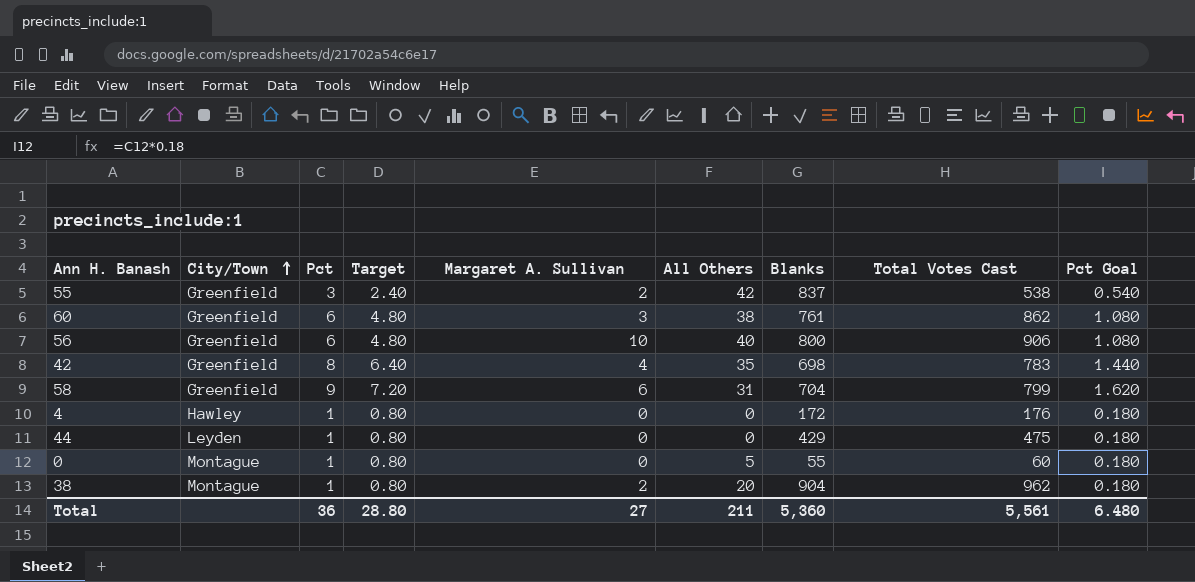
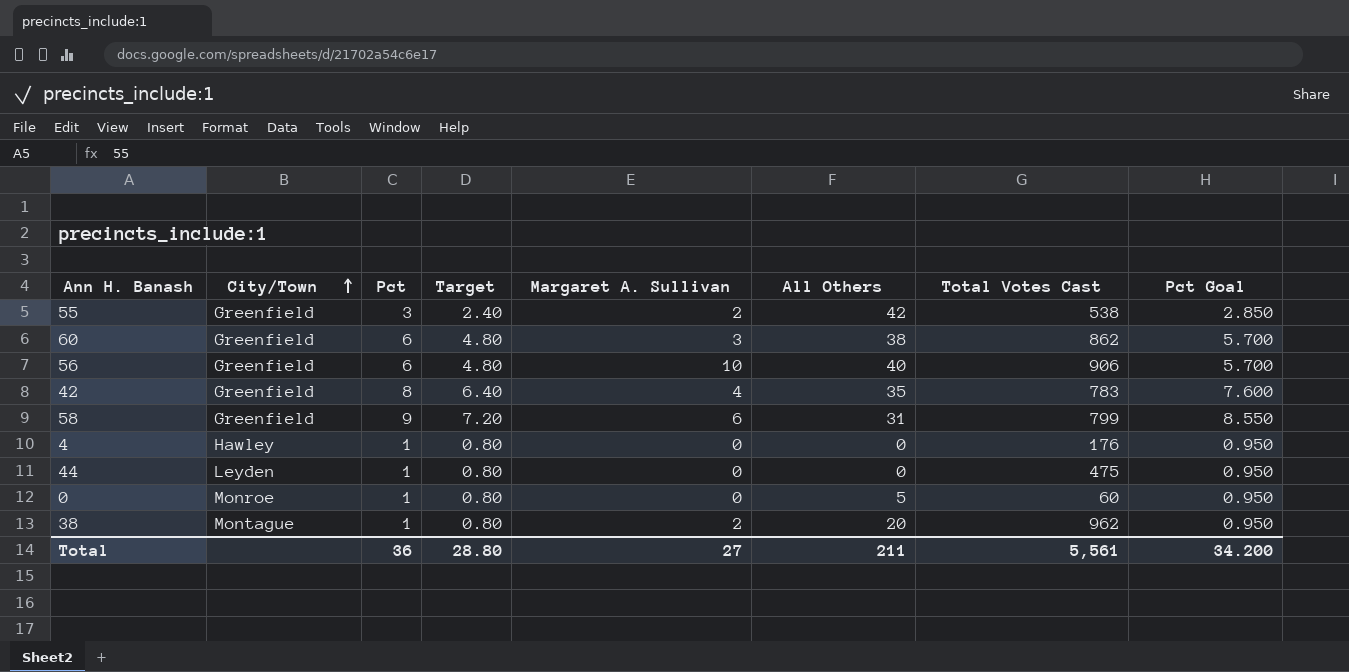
column Blanks | position: 7 -> none
column Pct Goal | formula: [Pct] * 0.18 -> [Pct] * 0.95
0 | City/Town: Montague -> Monroe
Total | Pct Goal: 6.480 -> 34.200

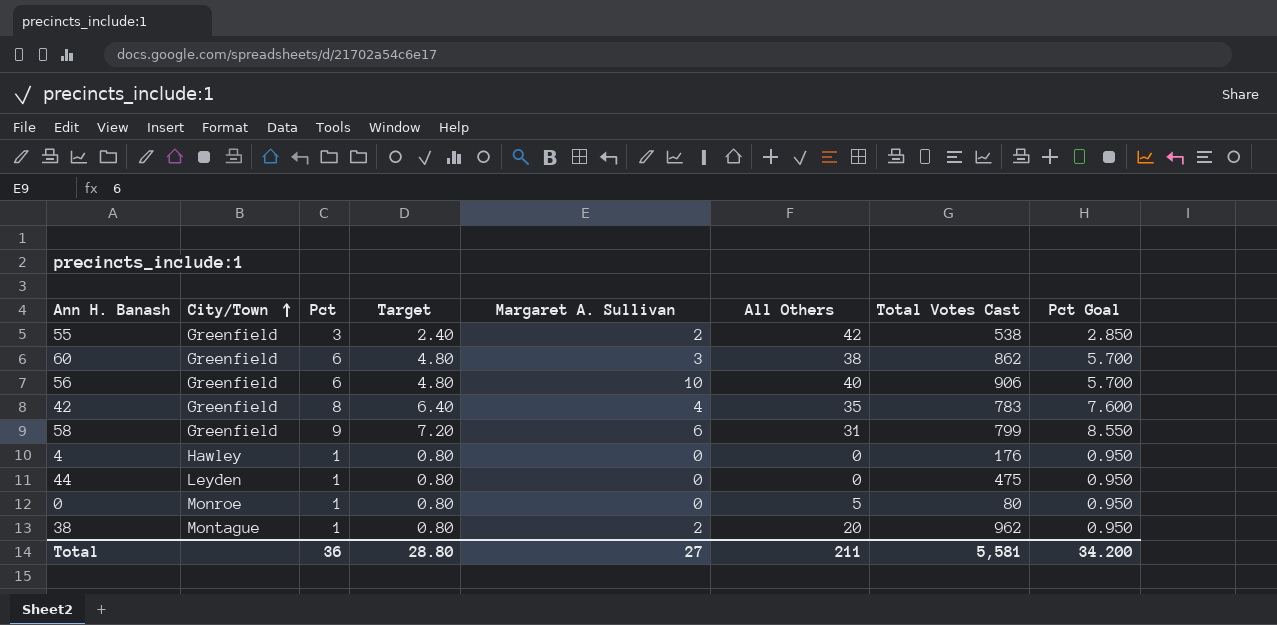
0 | Total Votes Cast: 60 -> 80
Total | Total Votes Cast: 5,561 -> 5,581

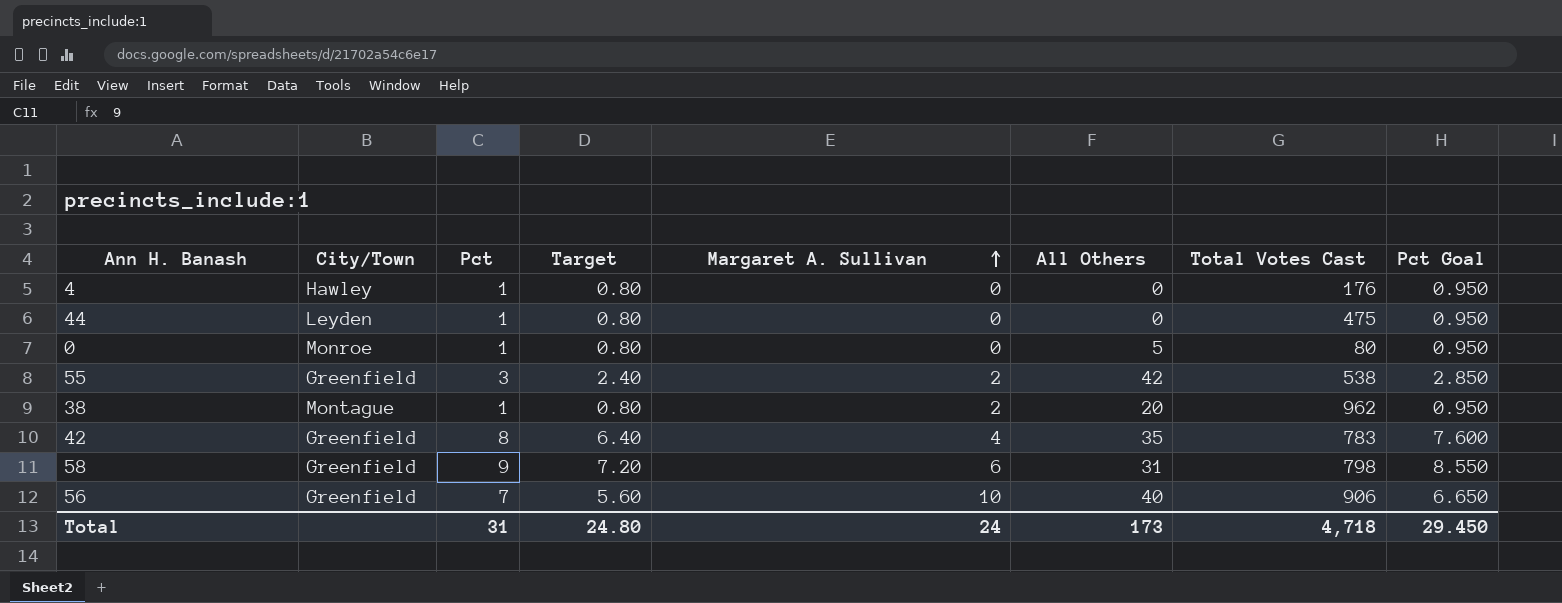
row order: City/Town ascending -> Margaret A. Sullivan ascending
row 60: Greenfield | 6 | 4.80 | 3 | 38 | 862 | 5.700 -> none
58 | Total Votes Cast: 799 -> 798
56 | Pct: 6 -> 7
56 | Target: 4.80 -> 5.60
56 | Pct Goal: 5.700 -> 6.650
Total | Pct: 36 -> 31
Total | Target: 28.80 -> 24.80
Total | Margaret A. Sullivan: 27 -> 24
Total | All Others: 211 -> 173
Total | Total Votes Cast: 5,581 -> 4,718
Total | Pct Goal: 34.200 -> 29.450

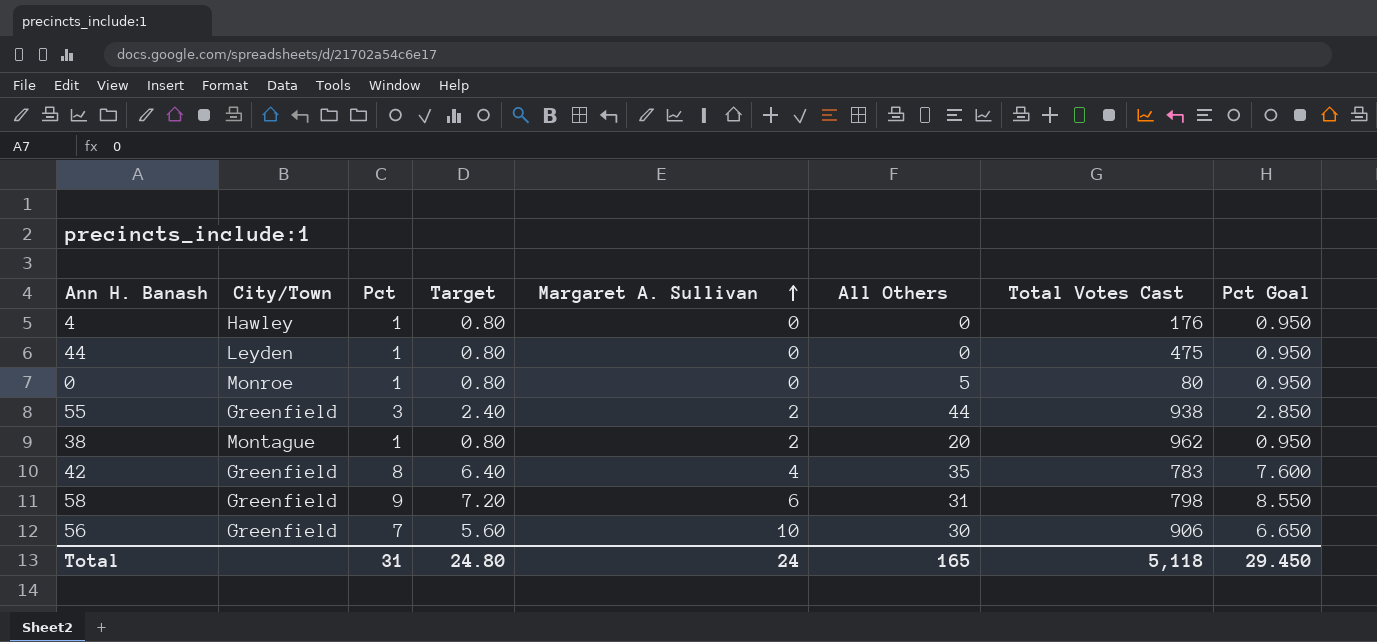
55 | All Others: 42 -> 44
55 | Total Votes Cast: 538 -> 938
56 | All Others: 40 -> 30
Total | All Others: 173 -> 165
Total | Total Votes Cast: 4,718 -> 5,118

